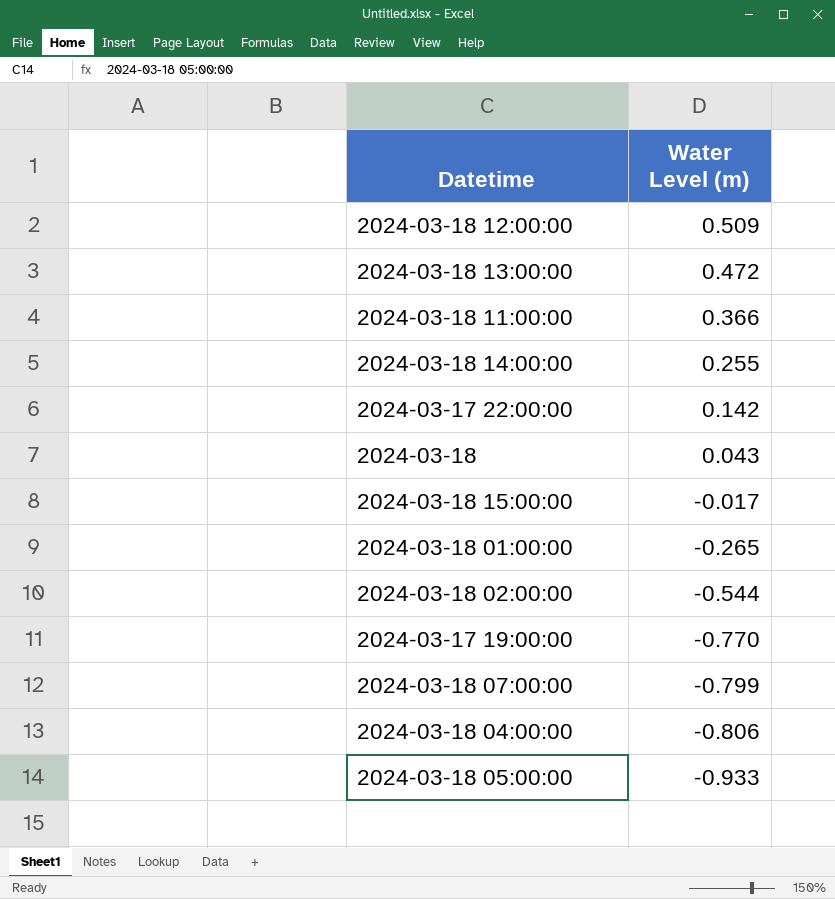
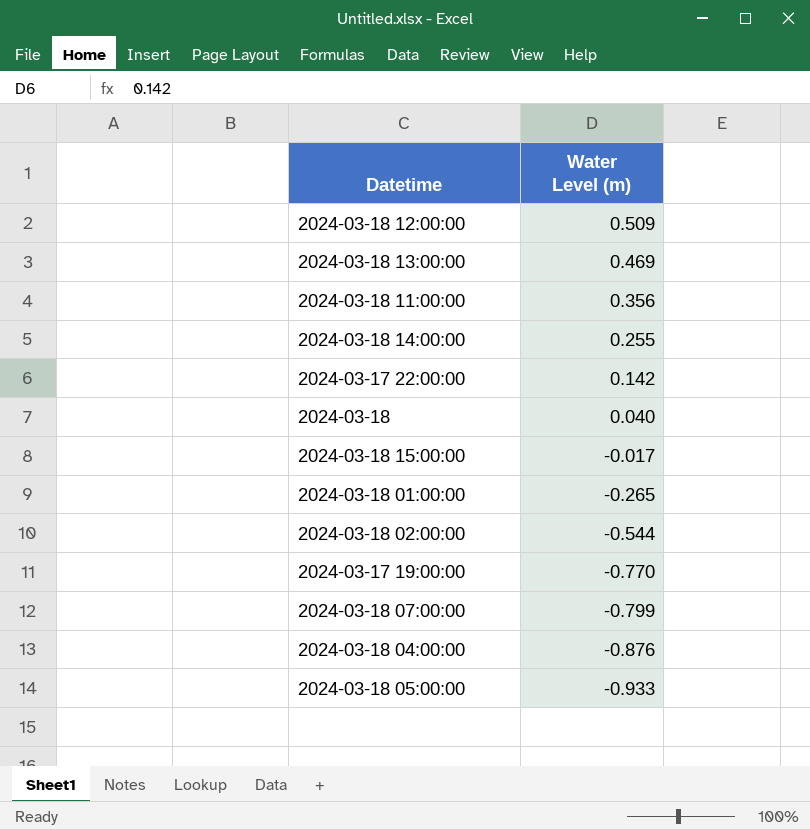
2024-03-18 13:00:00 | Water Level (m): 0.472 -> 0.469
2024-03-18 11:00:00 | Water Level (m): 0.366 -> 0.356
2024-03-18 | Water Level (m): 0.043 -> 0.040
2024-03-18 04:00:00 | Water Level (m): -0.806 -> -0.876

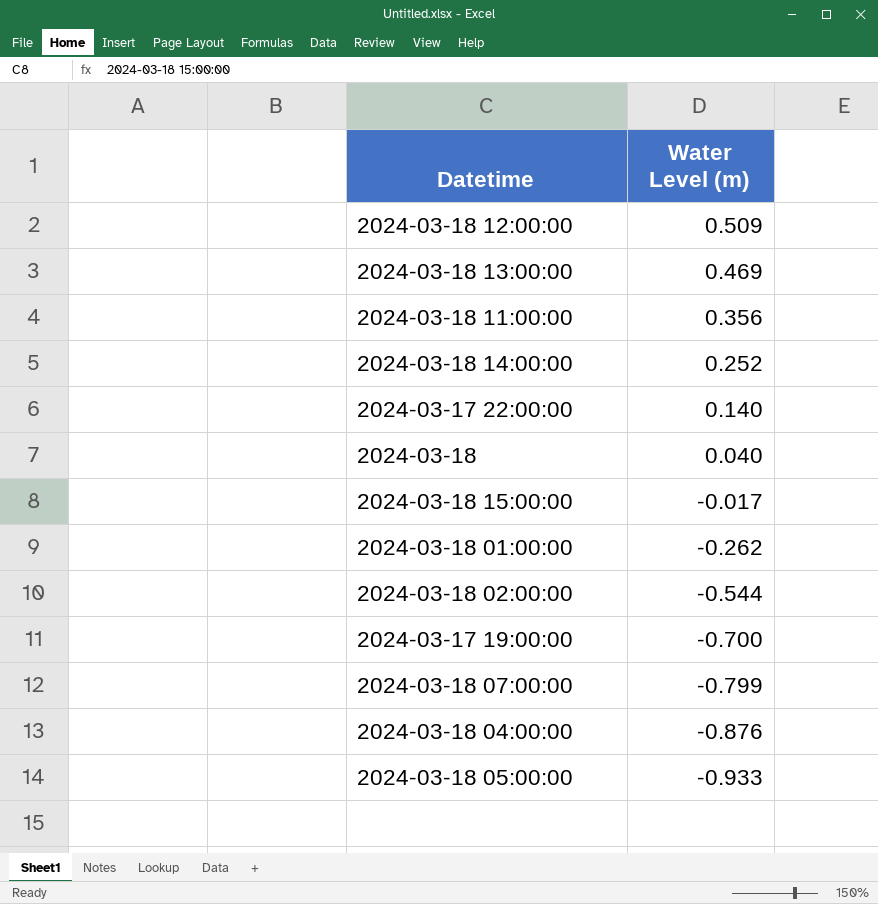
2024-03-18 14:00:00 | Water Level (m): 0.255 -> 0.252
2024-03-17 22:00:00 | Water Level (m): 0.142 -> 0.140
2024-03-18 01:00:00 | Water Level (m): -0.265 -> -0.262
2024-03-17 19:00:00 | Water Level (m): -0.770 -> -0.700

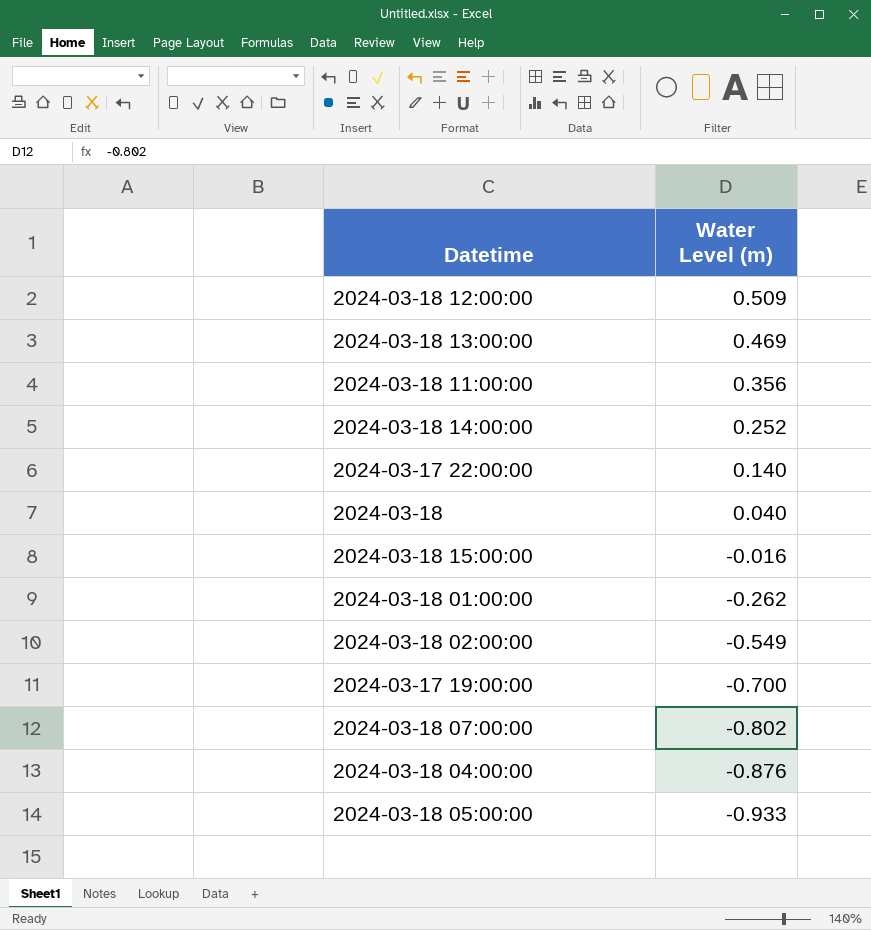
2024-03-18 15:00:00 | Water Level (m): -0.017 -> -0.016
2024-03-18 02:00:00 | Water Level (m): -0.544 -> -0.549
2024-03-18 07:00:00 | Water Level (m): -0.799 -> -0.802

